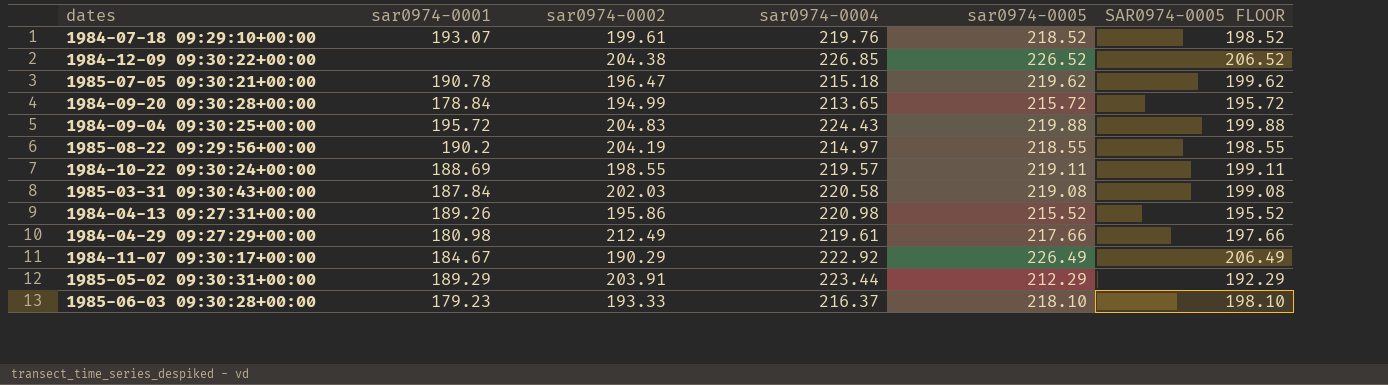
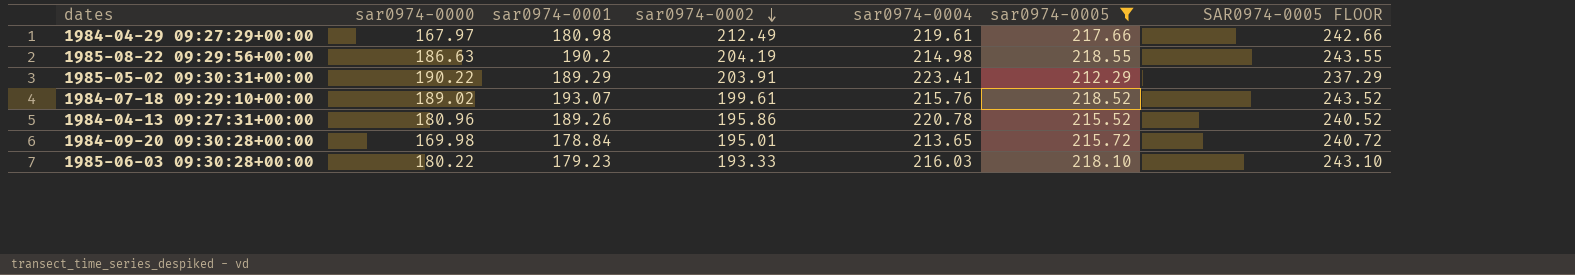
filter: none -> sar0974-0005 <= 218.55
row order: none -> sar0974-0002 descending
column sar0974-0000 | position: none -> 2
column SAR0974-0005 FLOOR | formula: [sar0974-0005] - 20 -> [sar0974-0005] + 25
1985-08-22 09:29:56+00:00 | sar0974-0004: 214.97 -> 214.98
1985-05-02 09:30:31+00:00 | sar0974-0004: 223.44 -> 223.41
1984-07-18 09:29:10+00:00 | sar0974-0004: 219.76 -> 215.76
1984-04-13 09:27:31+00:00 | sar0974-0004: 220.98 -> 220.78
1984-09-20 09:30:28+00:00 | sar0974-0002: 194.99 -> 195.01
1985-06-03 09:30:28+00:00 | sar0974-0004: 216.37 -> 216.03

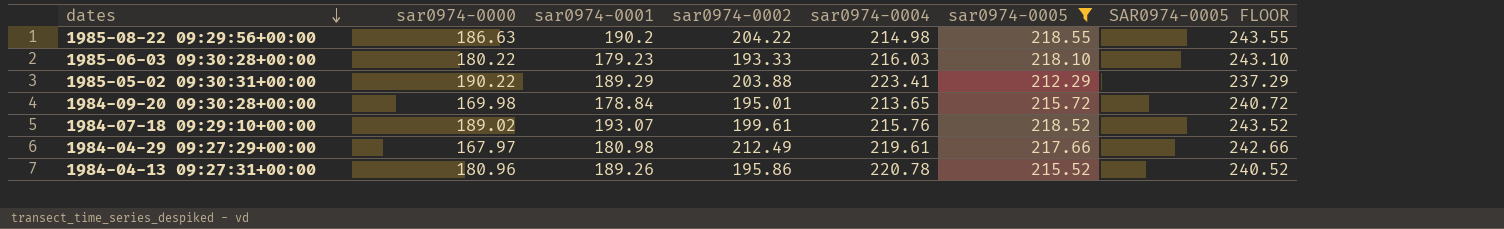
row order: sar0974-0002 descending -> dates descending
1985-08-22 09:29:56+00:00 | sar0974-0002: 204.19 -> 204.22
1985-05-02 09:30:31+00:00 | sar0974-0002: 203.91 -> 203.88

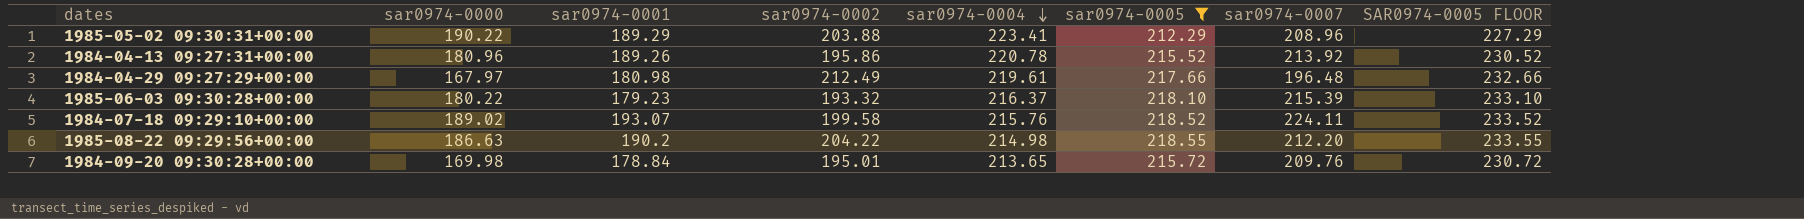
row order: dates descending -> sar0974-0004 descending
column sar0974-0007 | position: none -> 7
column SAR0974-0005 FLOOR | formula: [sar0974-0005] + 25 -> [sar0974-0005] + 15
1985-06-03 09:30:28+00:00 | sar0974-0002: 193.33 -> 193.32
1985-06-03 09:30:28+00:00 | sar0974-0004: 216.03 -> 216.37
1984-07-18 09:29:10+00:00 | sar0974-0002: 199.61 -> 199.58

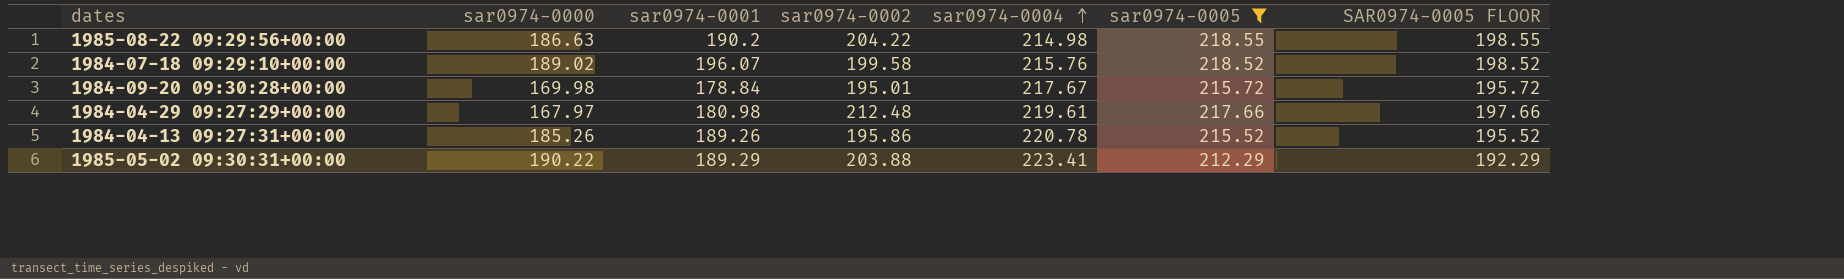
row order: sar0974-0004 descending -> sar0974-0004 ascending
column sar0974-0007 | position: 7 -> none
column SAR0974-0005 FLOOR | formula: [sar0974-0005] + 15 -> [sar0974-0005] - 20
row 1985-06-03 09:30:28+00:00: 180.22 | 179.23 | 193.32 | 216.37 | 218.10 | 215.39 | 233.10 -> none
1984-07-18 09:29:10+00:00 | sar0974-0001: 193.07 -> 196.07
1984-09-20 09:30:28+00:00 | sar0974-0004: 213.65 -> 217.67
1984-04-29 09:27:29+00:00 | sar0974-0002: 212.49 -> 212.48
1984-04-13 09:27:31+00:00 | sar0974-0000: 180.96 -> 185.26

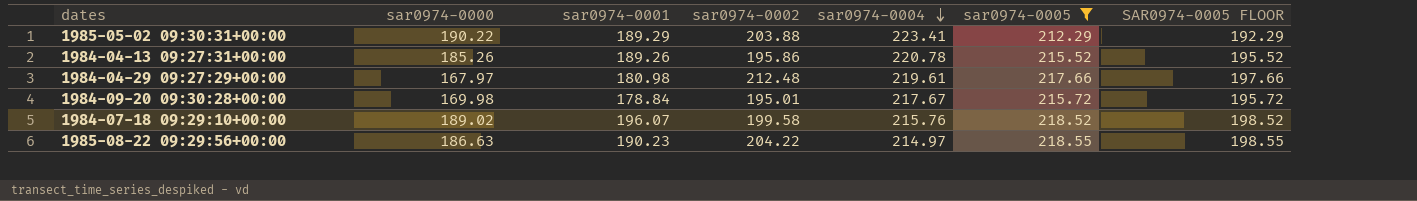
row order: sar0974-0004 ascending -> sar0974-0004 descending
1985-08-22 09:29:56+00:00 | sar0974-0001: 190.2 -> 190.23
1985-08-22 09:29:56+00:00 | sar0974-0004: 214.98 -> 214.97

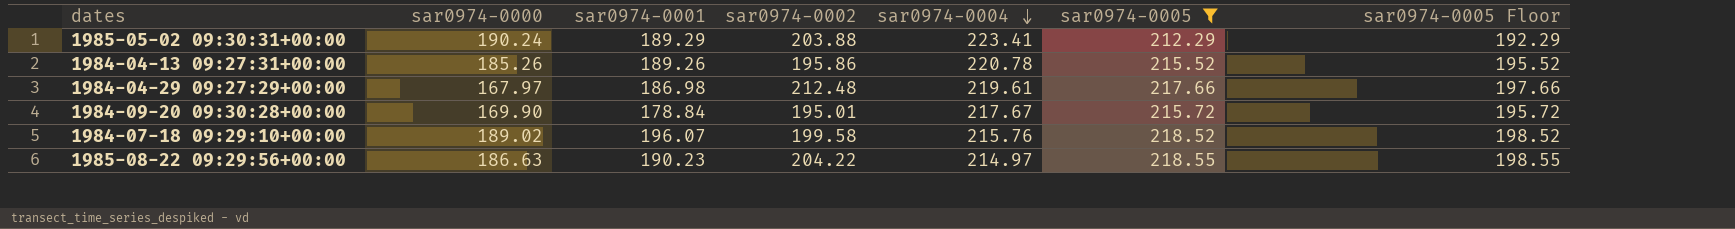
column name: SAR0974-0005 FLOOR -> sar0974-0005 Floor
1985-05-02 09:30:31+00:00 | sar0974-0000: 190.22 -> 190.24
1984-04-29 09:27:29+00:00 | sar0974-0001: 180.98 -> 186.98
1984-09-20 09:30:28+00:00 | sar0974-0000: 169.98 -> 169.90

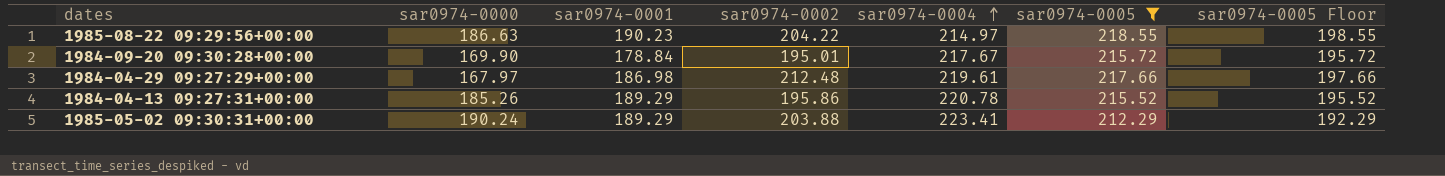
row order: sar0974-0004 descending -> sar0974-0004 ascending
row 1984-07-18 09:29:10+00:00: 189.02 | 196.07 | 199.58 | 215.76 | 218.52 | 198.52 -> none
1984-04-13 09:27:31+00:00 | sar0974-0001: 189.26 -> 189.29

